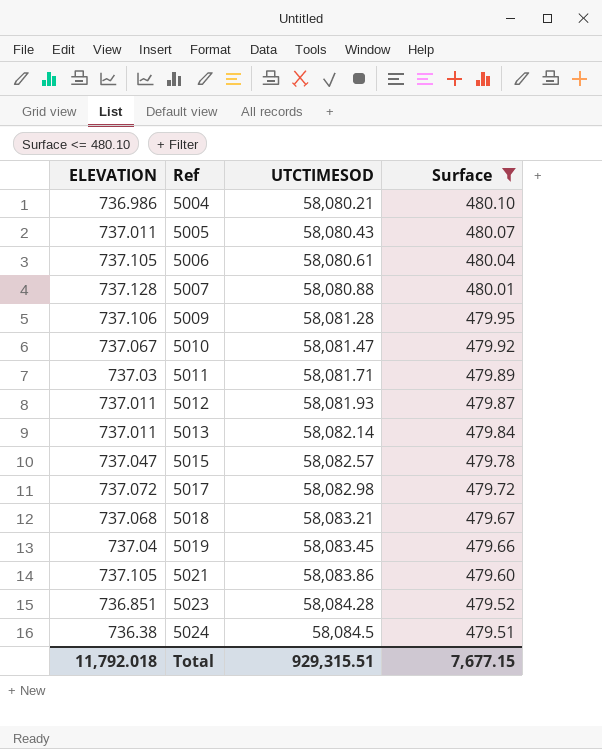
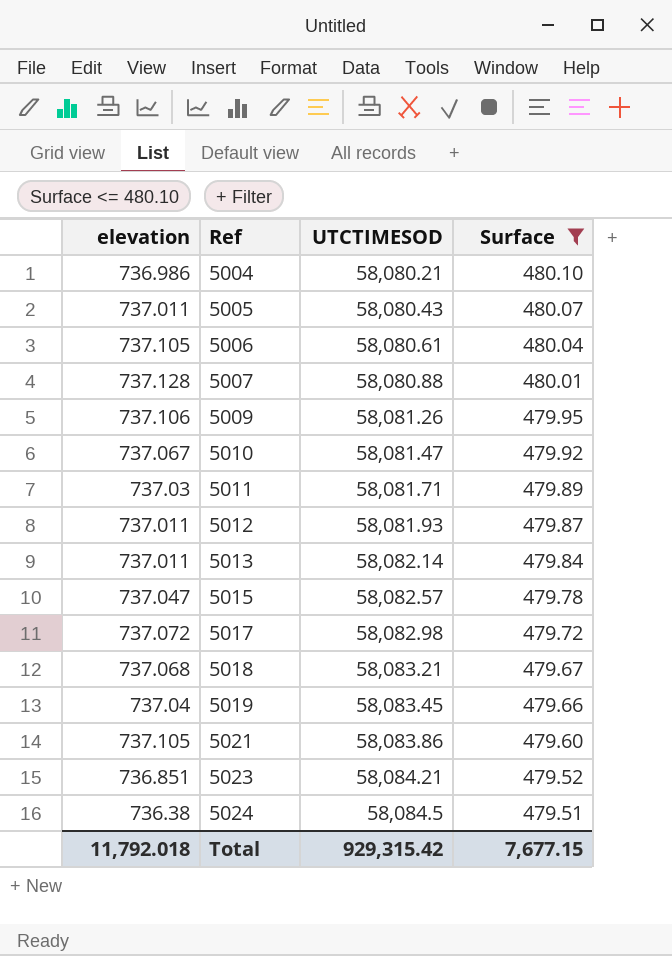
column name: ELEVATION -> elevation
5009 | UTCTIMESOD: 58,081.28 -> 58,081.26
5023 | UTCTIMESOD: 58,084.28 -> 58,084.21
Total | UTCTIMESOD: 929,315.51 -> 929,315.42

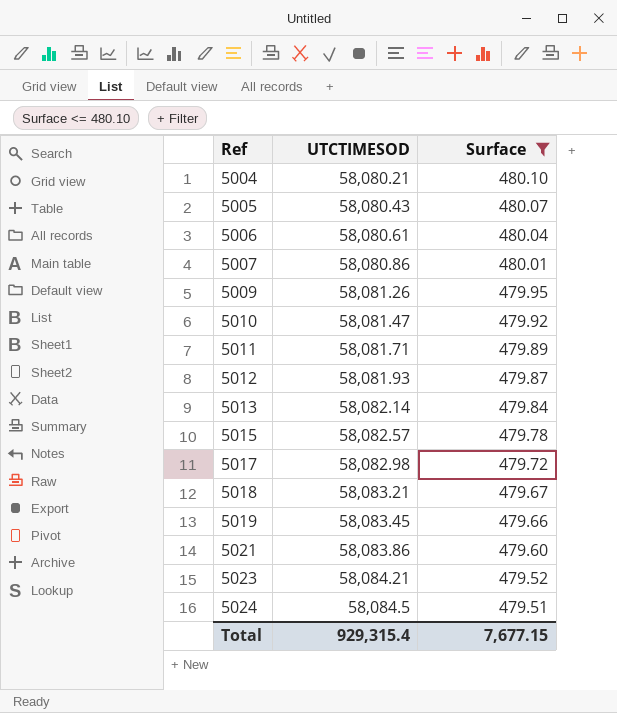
column elevation | position: 1 -> none
5007 | UTCTIMESOD: 58,080.88 -> 58,080.86
Total | UTCTIMESOD: 929,315.42 -> 929,315.4

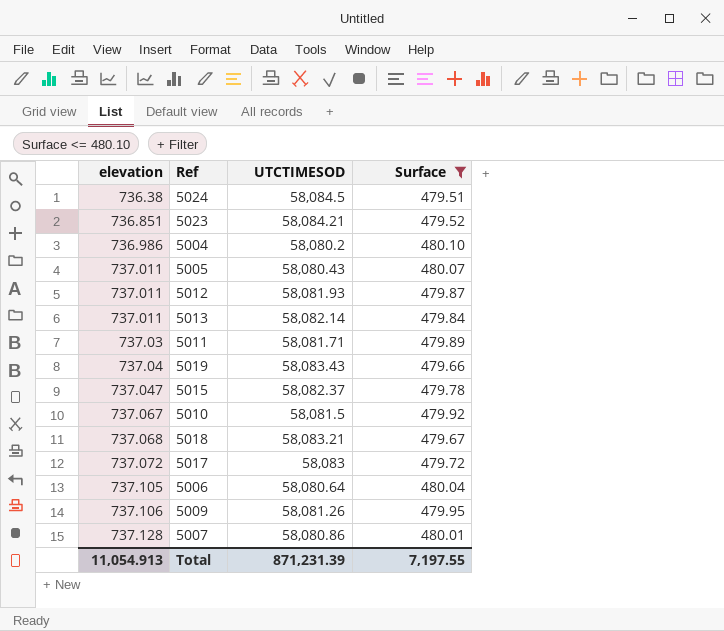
row order: Ref ascending -> elevation ascending
column elevation | position: none -> 1
row 5021: 58,083.86 | 479.60 -> none
5004 | UTCTIMESOD: 58,080.21 -> 58,080.2
5019 | UTCTIMESOD: 58,083.45 -> 58,083.43
5015 | UTCTIMESOD: 58,082.57 -> 58,082.37
5010 | UTCTIMESOD: 58,081.47 -> 58,081.5
5017 | UTCTIMESOD: 58,082.98 -> 58,083
5006 | UTCTIMESOD: 58,080.61 -> 58,080.64
Total | UTCTIMESOD: 929,315.4 -> 871,231.39
Total | Surface: 7,677.15 -> 7,197.55

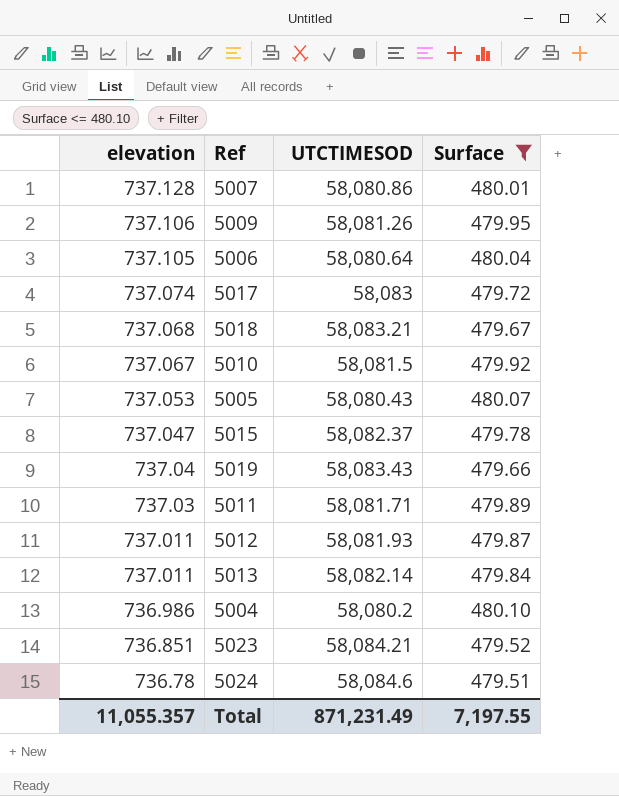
row order: elevation ascending -> elevation descending
5017 | elevation: 737.072 -> 737.074
5005 | elevation: 737.011 -> 737.053
5024 | elevation: 736.38 -> 736.78
5024 | UTCTIMESOD: 58,084.5 -> 58,084.6
Total | elevation: 11,054.913 -> 11,055.357
Total | UTCTIMESOD: 871,231.39 -> 871,231.49

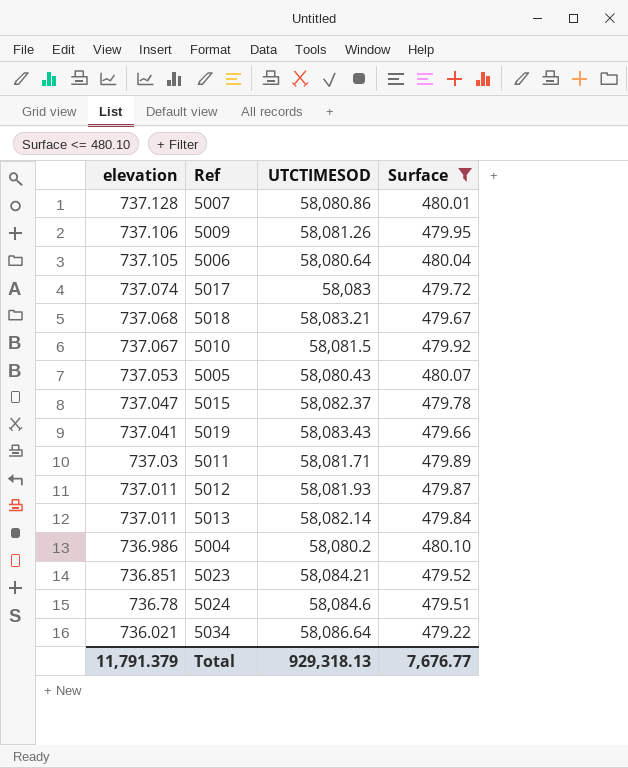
5019 | elevation: 737.04 -> 737.041
row 5034: none -> 736.021 | 58,086.64 | 479.22
Total | elevation: 11,055.357 -> 11,791.379
Total | UTCTIMESOD: 871,231.49 -> 929,318.13
Total | Surface: 7,197.55 -> 7,676.77

